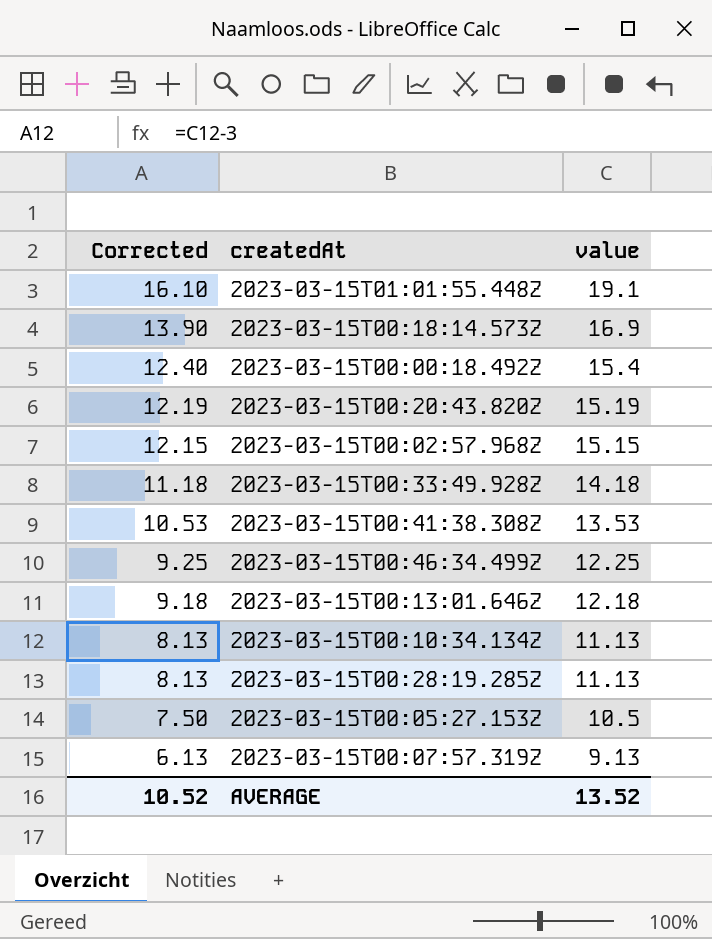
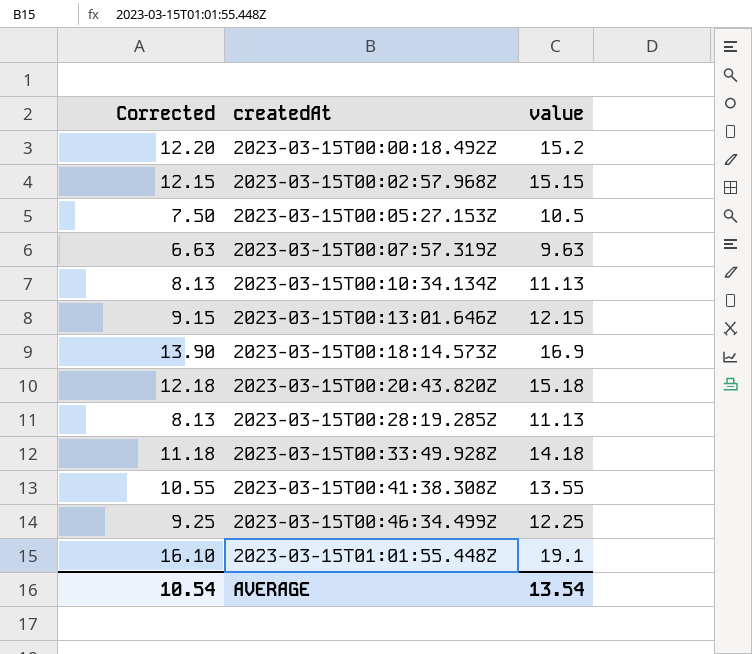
row order: Corrected descending -> createdAt ascending
2023-03-15T00:00:18.492Z | Corrected: 12.40 -> 12.20
2023-03-15T00:00:18.492Z | value: 15.4 -> 15.2
2023-03-15T00:07:57.319Z | Corrected: 6.13 -> 6.63
2023-03-15T00:07:57.319Z | value: 9.13 -> 9.63
2023-03-15T00:13:01.646Z | Corrected: 9.18 -> 9.15
2023-03-15T00:13:01.646Z | value: 12.18 -> 12.15
2023-03-15T00:20:43.820Z | Corrected: 12.19 -> 12.18
2023-03-15T00:20:43.820Z | value: 15.19 -> 15.18
2023-03-15T00:41:38.308Z | Corrected: 10.53 -> 10.55
2023-03-15T00:41:38.308Z | value: 13.53 -> 13.55
AVERAGE | Corrected: 10.52 -> 10.54
AVERAGE | value: 13.52 -> 13.54

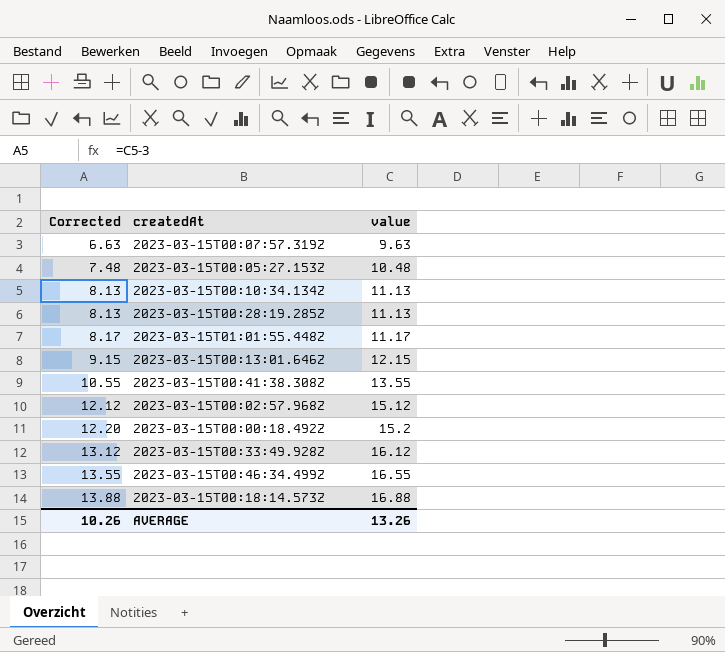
row order: createdAt ascending -> Corrected ascending
row 2023-03-15T00:20:43.820Z: 12.18 | 15.18 -> none
2023-03-15T00:05:27.153Z | Corrected: 7.50 -> 7.48
2023-03-15T00:05:27.153Z | value: 10.5 -> 10.48
2023-03-15T01:01:55.448Z | Corrected: 16.10 -> 8.17
2023-03-15T01:01:55.448Z | value: 19.1 -> 11.17
2023-03-15T00:02:57.968Z | Corrected: 12.15 -> 12.12
2023-03-15T00:02:57.968Z | value: 15.15 -> 15.12
2023-03-15T00:33:49.928Z | Corrected: 11.18 -> 13.12
2023-03-15T00:33:49.928Z | value: 14.18 -> 16.12
2023-03-15T00:46:34.499Z | Corrected: 9.25 -> 13.55
2023-03-15T00:46:34.499Z | value: 12.25 -> 16.55
2023-03-15T00:18:14.573Z | Corrected: 13.90 -> 13.88
2023-03-15T00:18:14.573Z | value: 16.9 -> 16.88
AVERAGE | Corrected: 10.54 -> 10.26
AVERAGE | value: 13.54 -> 13.26

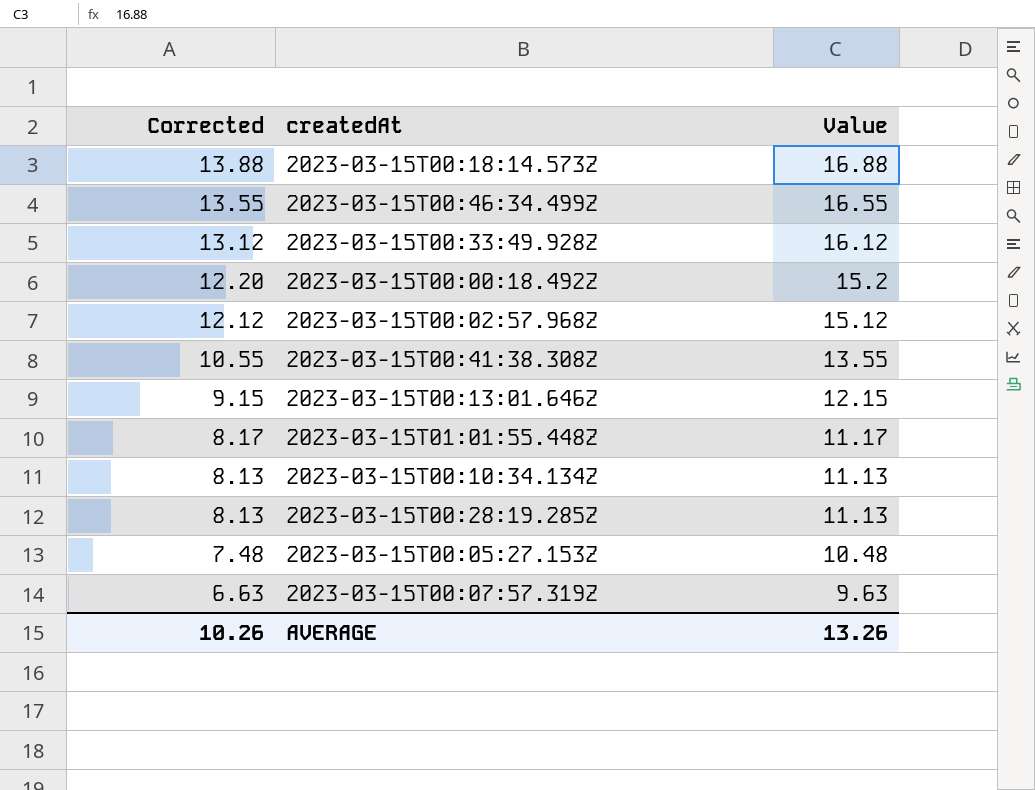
row order: Corrected ascending -> Corrected descending
column name: value -> Value

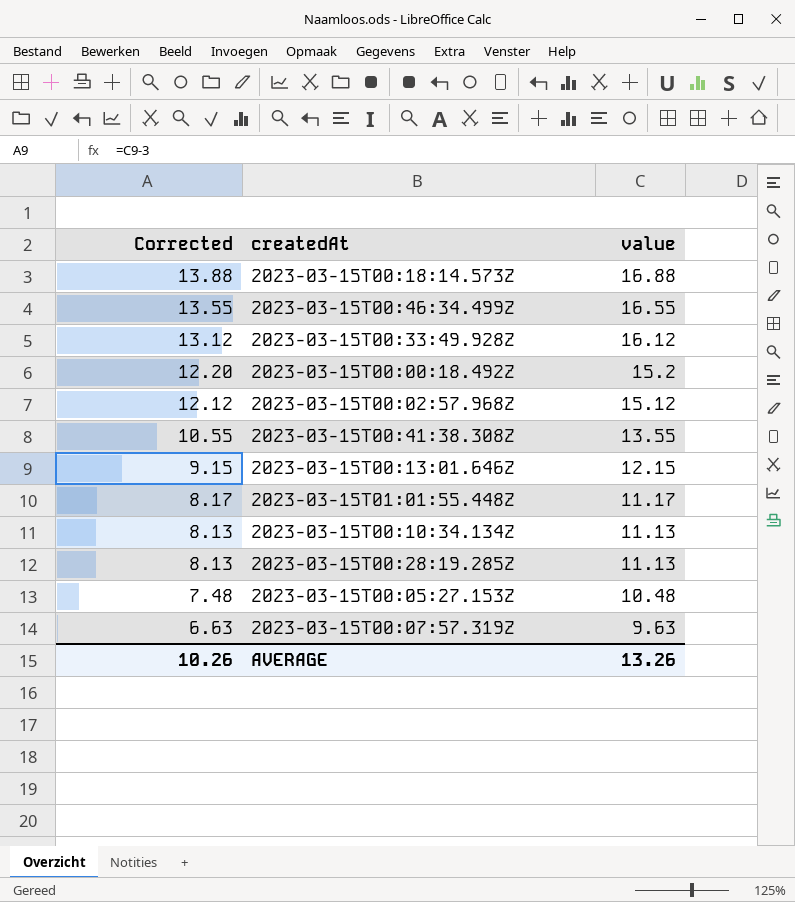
column name: Value -> value

